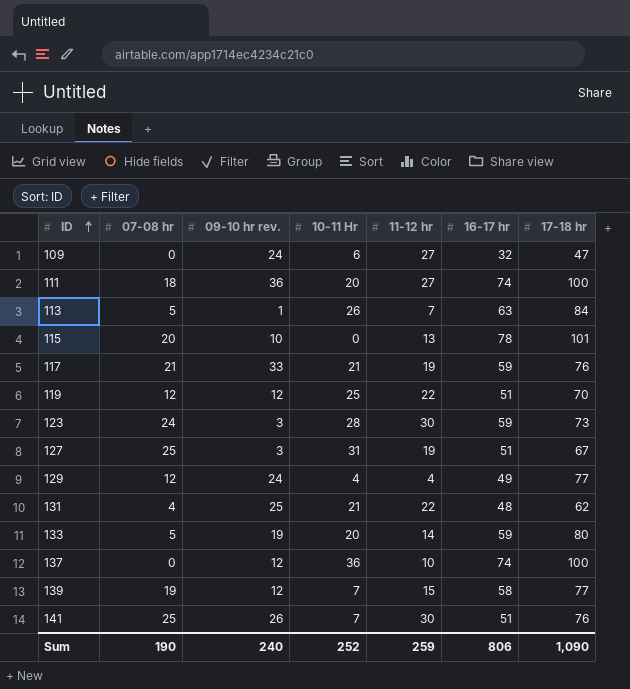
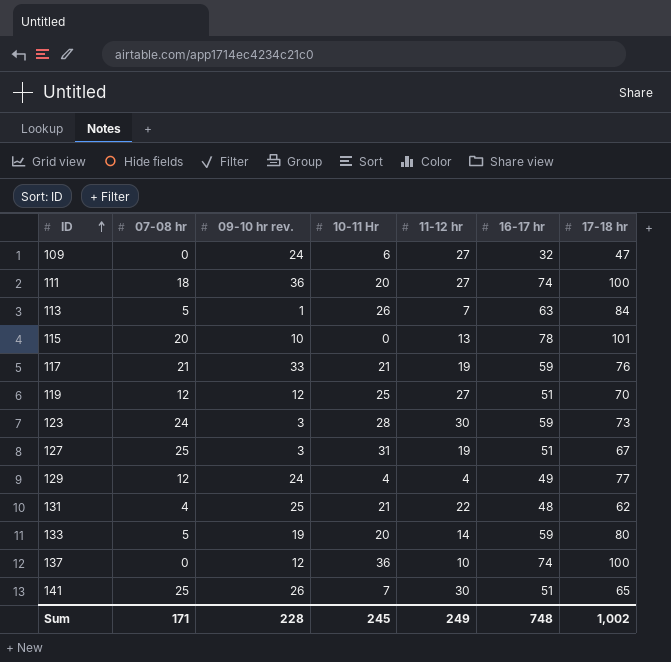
row 139: 19 | 12 | 7 | 15 | 58 | 77 -> none
119 | 11-12 hr: 22 -> 27
141 | 17-18 hr: 76 -> 65
Sum | 07-08 hr: 190 -> 171
Sum | 09-10 hr rev.: 240 -> 228
Sum | 10-11 Hr: 252 -> 245
Sum | 11-12 hr: 259 -> 249
Sum | 16-17 hr: 806 -> 748
Sum | 17-18 hr: 1,090 -> 1,002

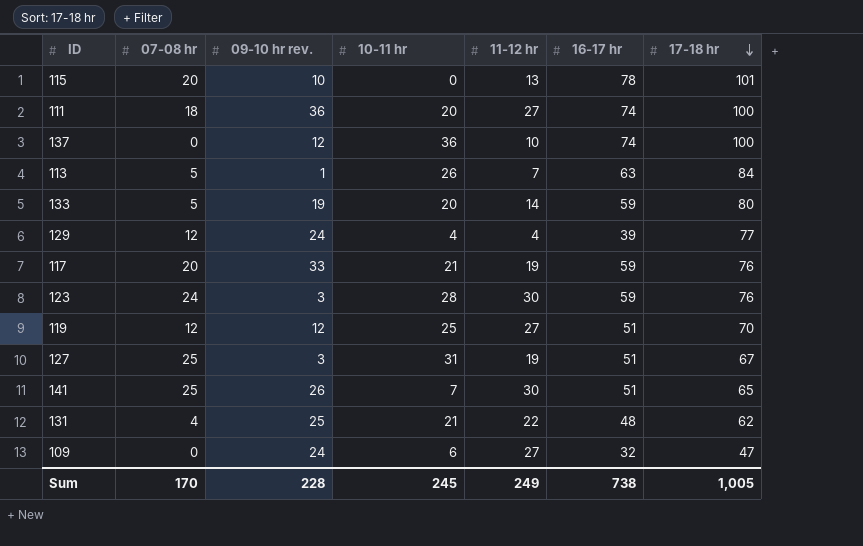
row order: ID ascending -> 17-18 hr descending
column name: 10-11 Hr -> 10-11 hr
129 | 16-17 hr: 49 -> 39
117 | 07-08 hr: 21 -> 20
123 | 17-18 hr: 73 -> 76
Sum | 07-08 hr: 171 -> 170
Sum | 16-17 hr: 748 -> 738
Sum | 17-18 hr: 1,002 -> 1,005

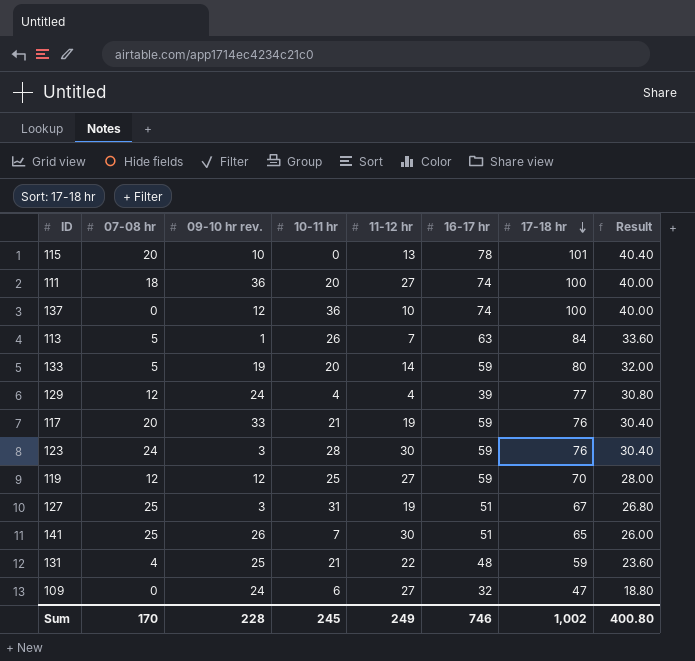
column Result | formula: none -> [17-18 hr] * 0.4
119 | 16-17 hr: 51 -> 59
131 | 17-18 hr: 62 -> 59
Sum | 16-17 hr: 738 -> 746
Sum | 17-18 hr: 1,005 -> 1,002

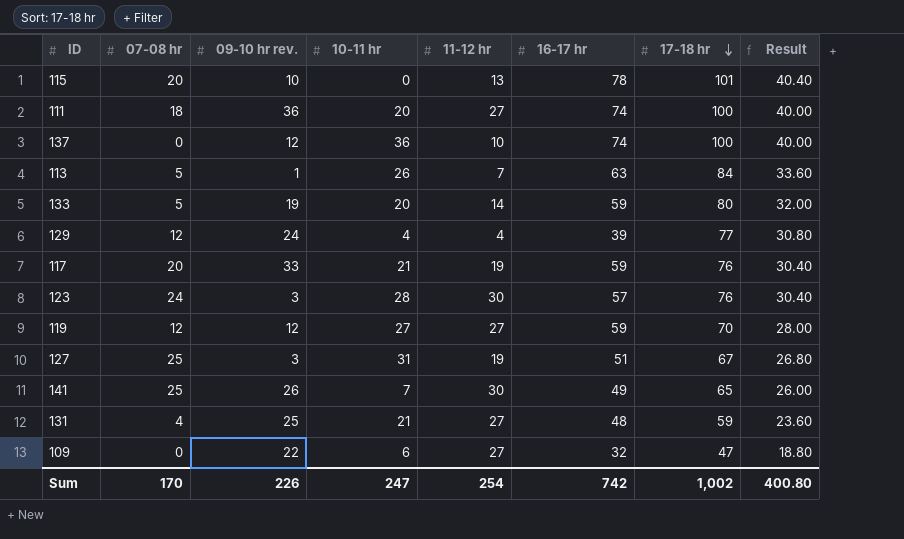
123 | 16-17 hr: 59 -> 57
119 | 10-11 hr: 25 -> 27
141 | 16-17 hr: 51 -> 49
131 | 11-12 hr: 22 -> 27
109 | 09-10 hr rev.: 24 -> 22
Sum | 09-10 hr rev.: 228 -> 226
Sum | 10-11 hr: 245 -> 247
Sum | 11-12 hr: 249 -> 254
Sum | 16-17 hr: 746 -> 742

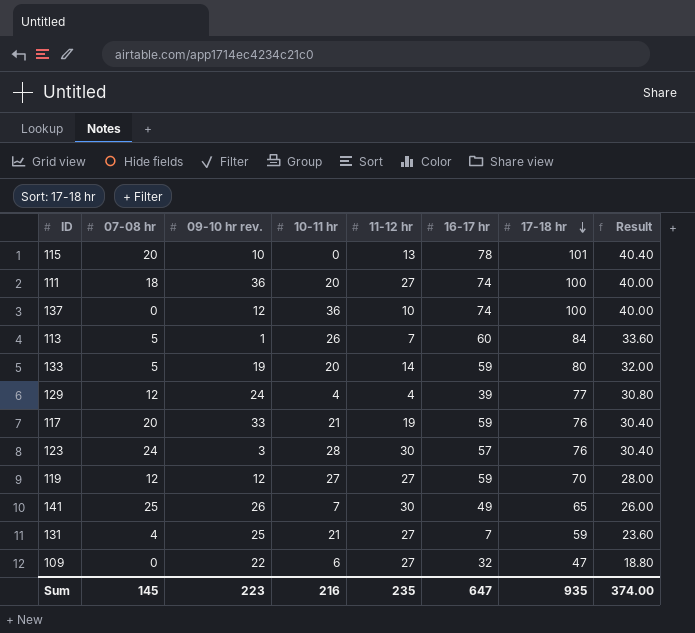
row 127: 25 | 3 | 31 | 19 | 51 | 67 | 26.80 -> none
113 | 16-17 hr: 63 -> 60
131 | 16-17 hr: 48 -> 7
Sum | 07-08 hr: 170 -> 145
Sum | 09-10 hr rev.: 226 -> 223
Sum | 10-11 hr: 247 -> 216
Sum | 11-12 hr: 254 -> 235
Sum | 16-17 hr: 742 -> 647
Sum | 17-18 hr: 1,002 -> 935
Sum | Result: 400.80 -> 374.00

